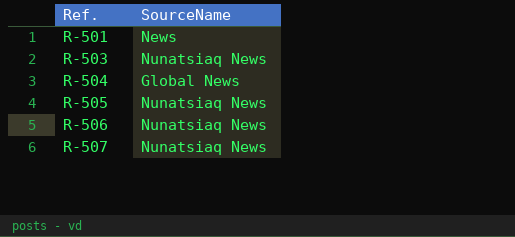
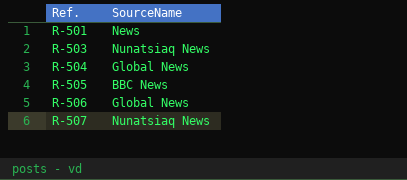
R-505 | SourceName: Nunatsiaq News -> BBC News
R-506 | SourceName: Nunatsiaq News -> Global News

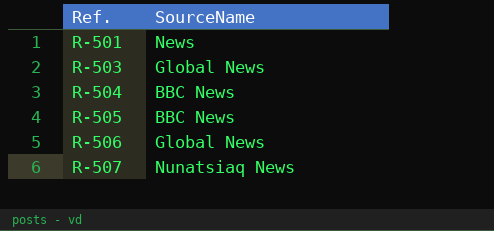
R-503 | SourceName: Nunatsiaq News -> Global News
R-504 | SourceName: Global News -> BBC News

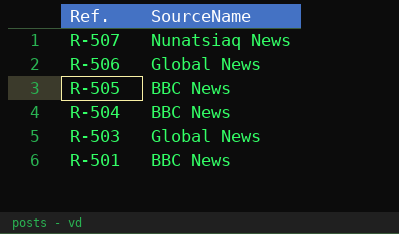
row order: Ref. ascending -> Ref. descending
R-501 | SourceName: News -> BBC News

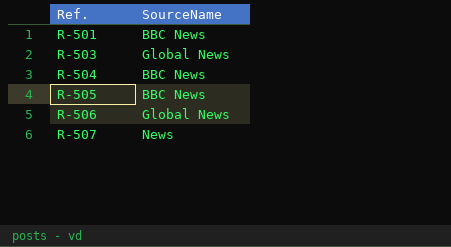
row order: Ref. descending -> Ref. ascending
R-507 | SourceName: Nunatsiaq News -> News

